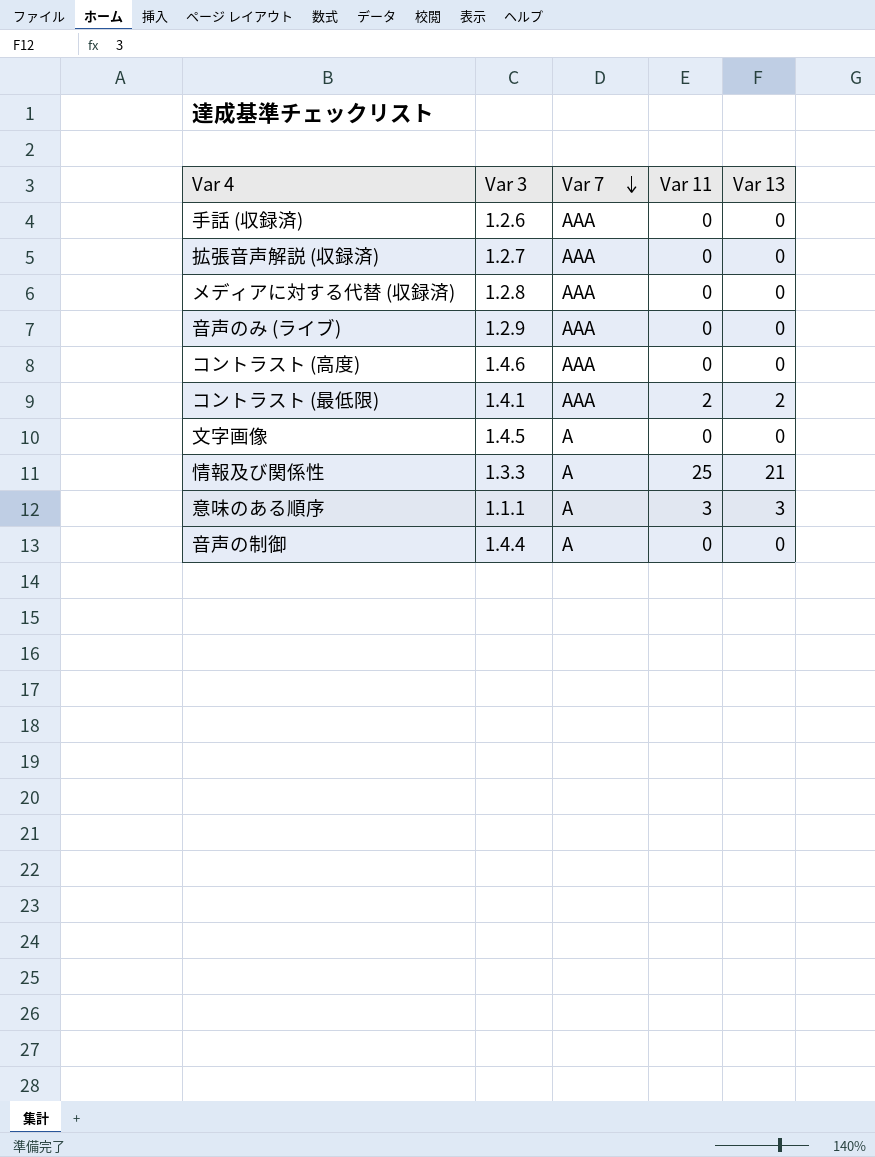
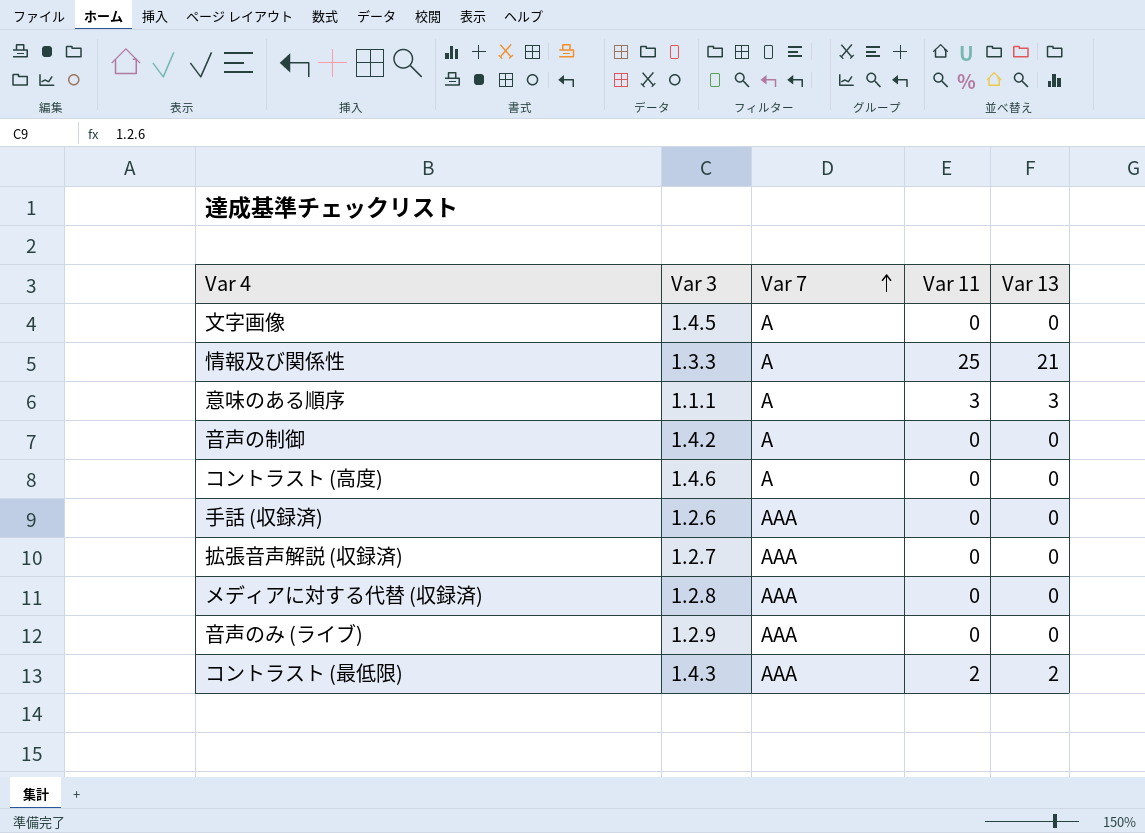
row order: Var 7 descending -> Var 7 ascending
音声の制御 | Var 3: 1.4.4 -> 1.4.2
コントラスト (高度) | Var 7: AAA -> A
コントラスト (最低限) | Var 3: 1.4.1 -> 1.4.3

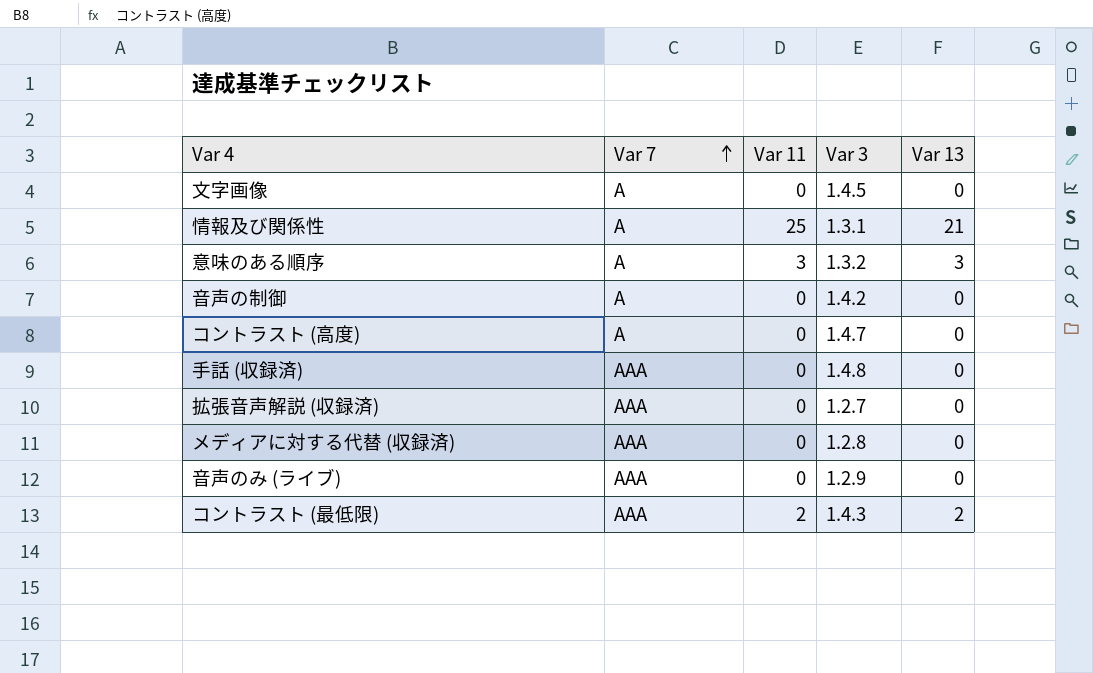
column Var 3 | position: 2 -> 4
情報及び関係性 | Var 3: 1.3.3 -> 1.3.1
意味のある順序 | Var 3: 1.1.1 -> 1.3.2
コントラスト (高度) | Var 3: 1.4.6 -> 1.4.7
手話 (収録済) | Var 3: 1.2.6 -> 1.4.8

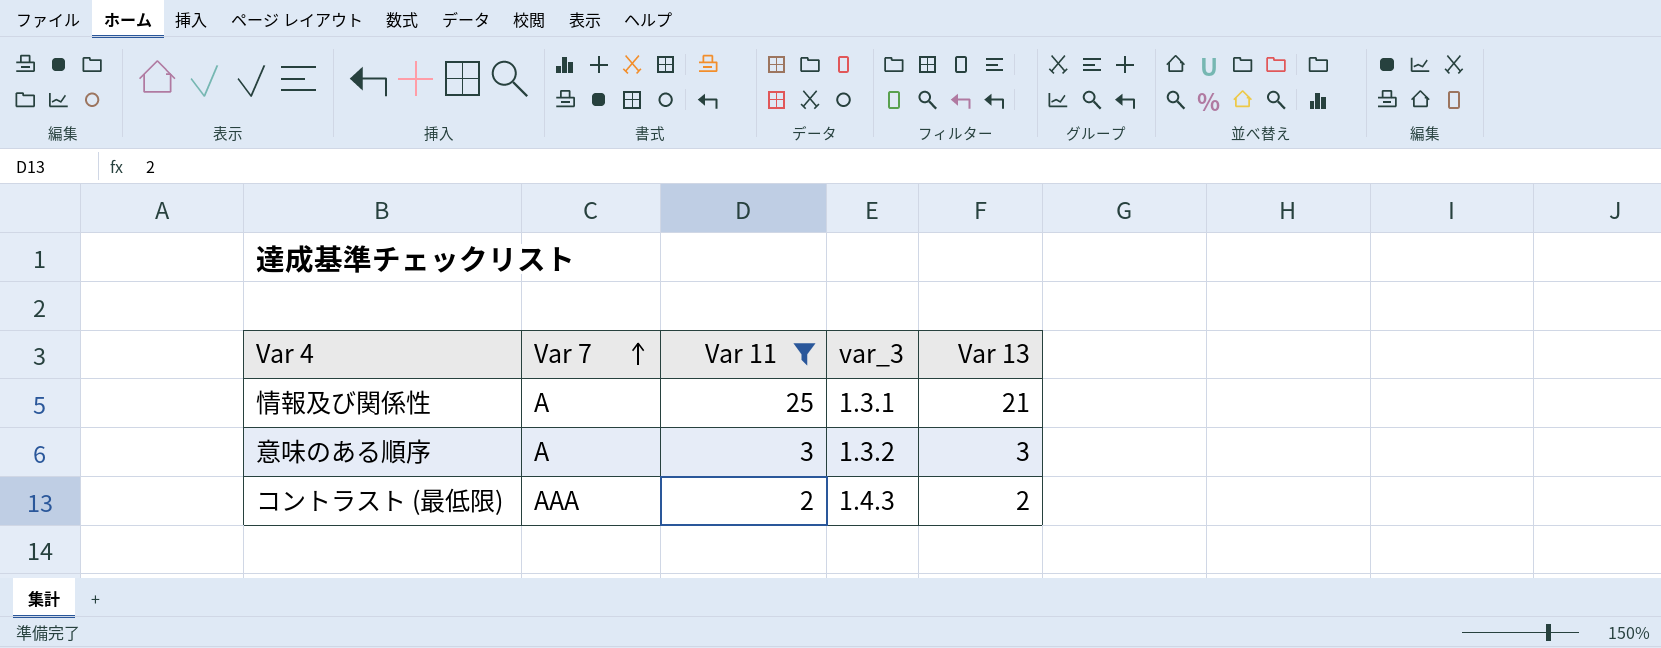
filter: none -> Var 11 != 0
column name: Var 3 -> var_3

